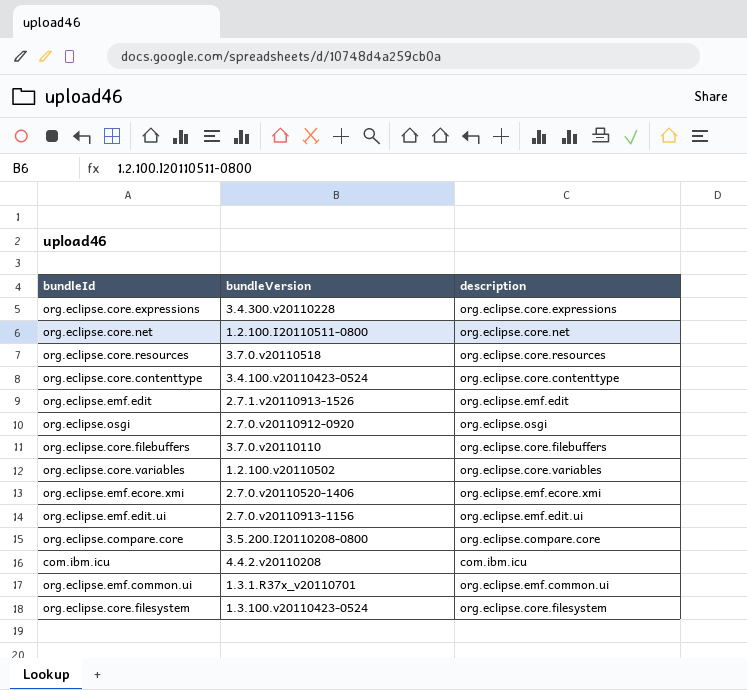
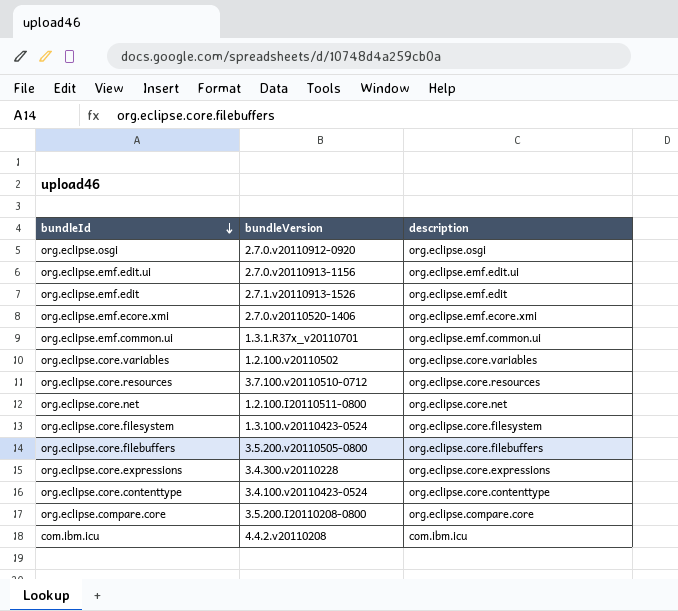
row order: none -> bundleId descending
org.eclipse.core.resources | bundleVersion: 3.7.0.v20110518 -> 3.7.100.v20110510-0712
org.eclipse.core.filebuffers | bundleVersion: 3.7.0.v20110110 -> 3.5.200.v20110505-0800

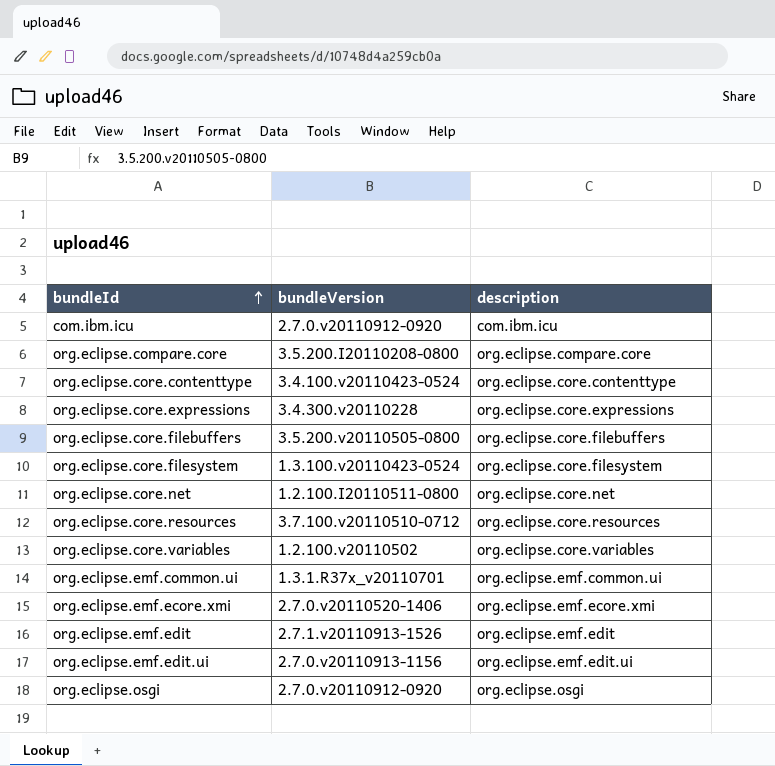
row order: bundleId descending -> bundleId ascending
com.ibm.icu | bundleVersion: 4.4.2.v20110208 -> 2.7.0.v20110912-0920

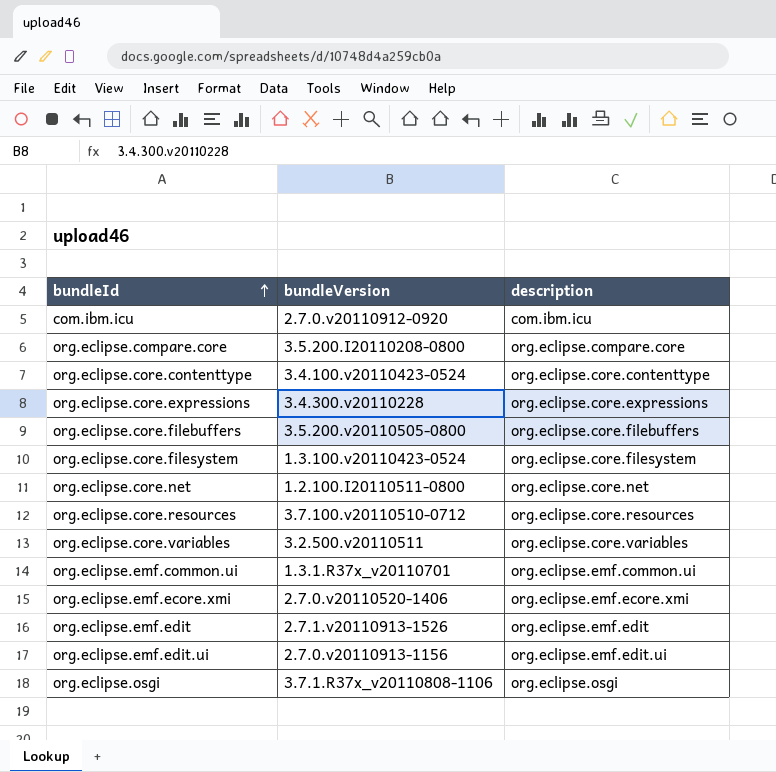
org.eclipse.core.variables | bundleVersion: 1.2.100.v20110502 -> 3.2.500.v20110511
org.eclipse.osgi | bundleVersion: 2.7.0.v20110912-0920 -> 3.7.1.R37x_v20110808-1106

